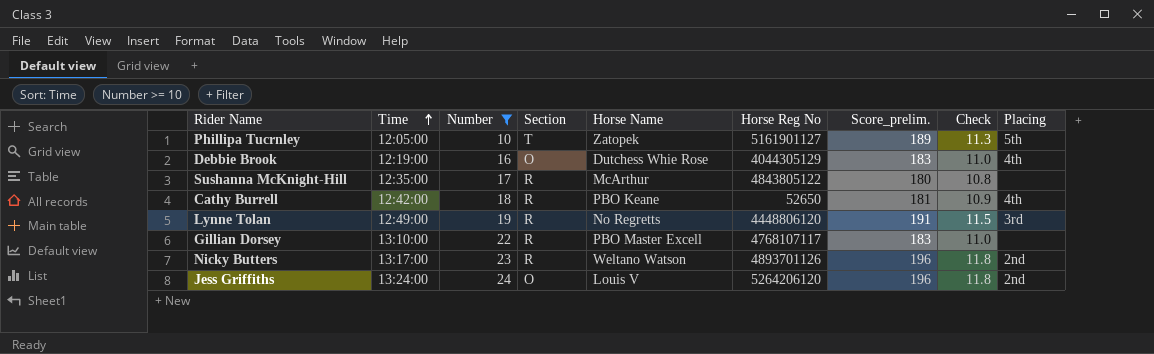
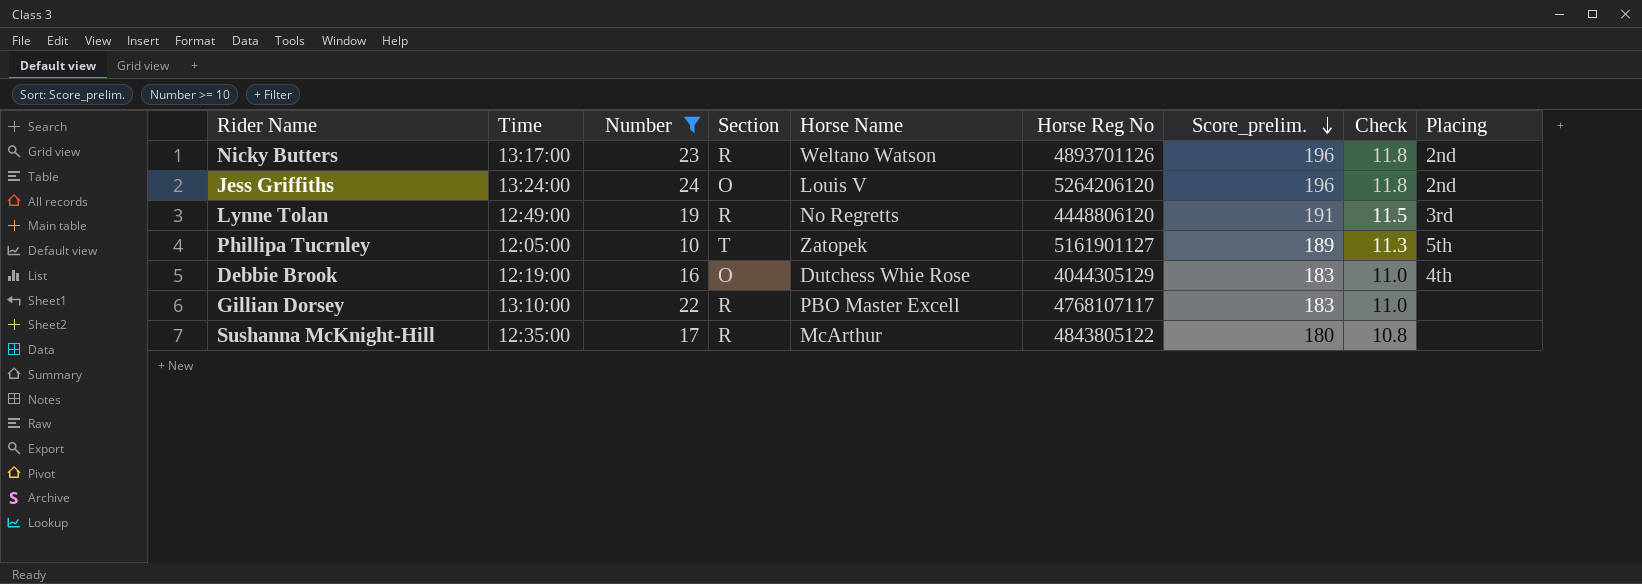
row order: Time ascending -> Score_prelim. descending
row Cathy Burrell: 12:42:00 | 18 | R | PBO Keane | 52650 | 181 | 10.9 | 4th -> none

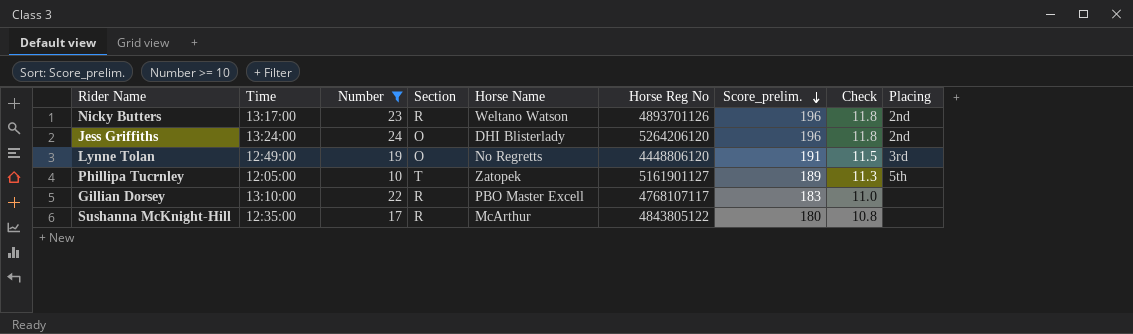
row Debbie Brook: 12:19:00 | 16 | O | Dutchess Whie Rose | 4044305129 | 183 | 11.0 | 4th -> none
Jess Griffiths | Horse Name: Louis V -> DHI Blisterlady
Lynne Tolan | Section: R -> O

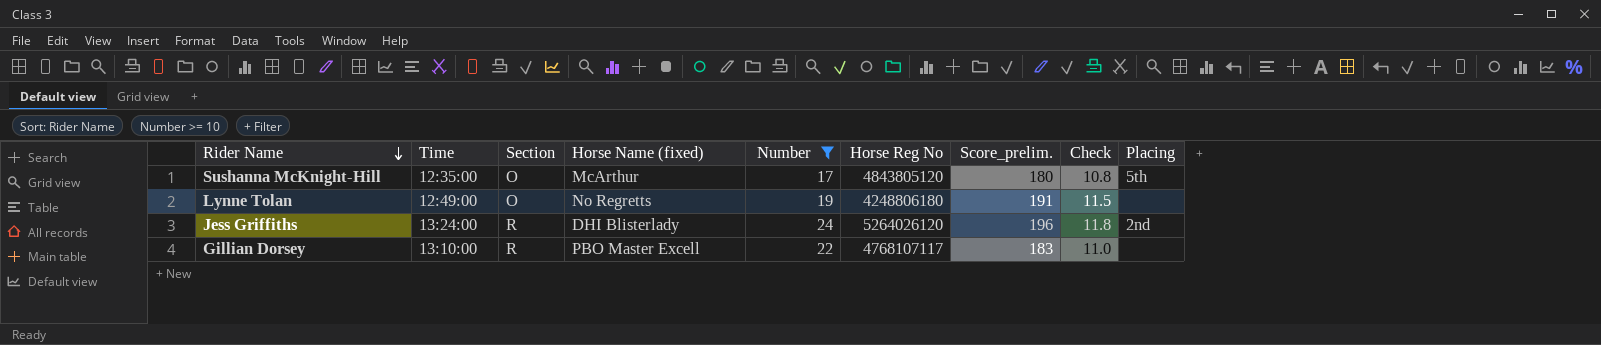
row order: Score_prelim. descending -> Rider Name descending
column name: Horse Name -> Horse Name (fixed)
column Number | position: 3 -> 5
row Nicky Butters: 13:17:00 | 23 | R | Weltano Watson | 4893701126 | 196 | 11.8 | 2nd -> none
row Phillipa Tucrnley: 12:05:00 | 10 | T | Zatopek | 5161901127 | 189 | 11.3 | 5th -> none
Sushanna McKnight-Hill | Section: R -> O
Sushanna McKnight-Hill | Horse Reg No: 4843805122 -> 4843805120
Sushanna McKnight-Hill | Placing: none -> 5th
Lynne Tolan | Horse Reg No: 4448806120 -> 4248806180
Lynne Tolan | Placing: 3rd -> none
Jess Griffiths | Section: O -> R
Jess Griffiths | Horse Reg No: 5264206120 -> 5264026120

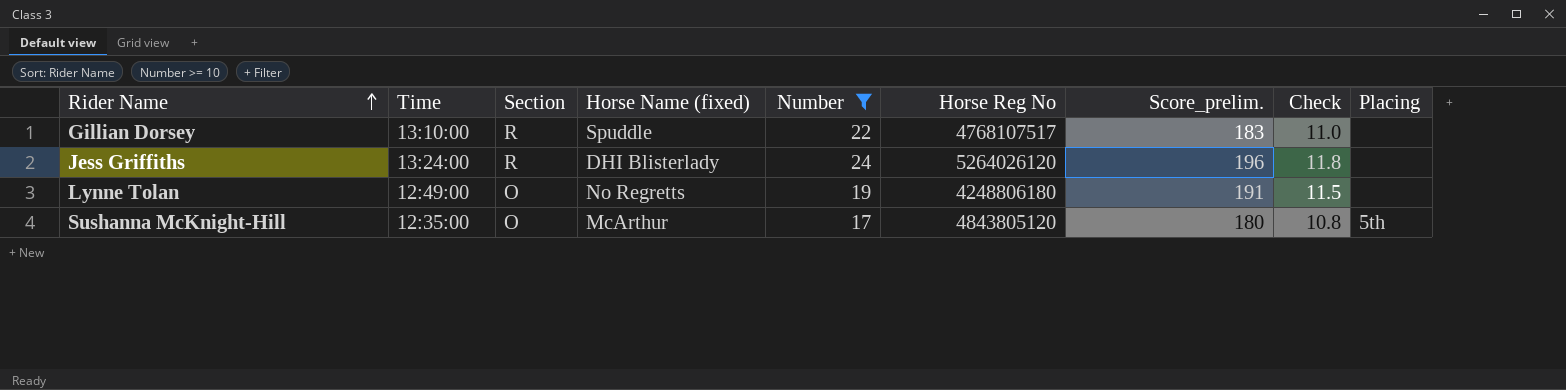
row order: Rider Name descending -> Rider Name ascending
Gillian Dorsey | Horse Name (fixed): PBO Master Excell -> Spuddle
Gillian Dorsey | Horse Reg No: 4768107117 -> 4768107517
Jess Griffiths | Placing: 2nd -> none

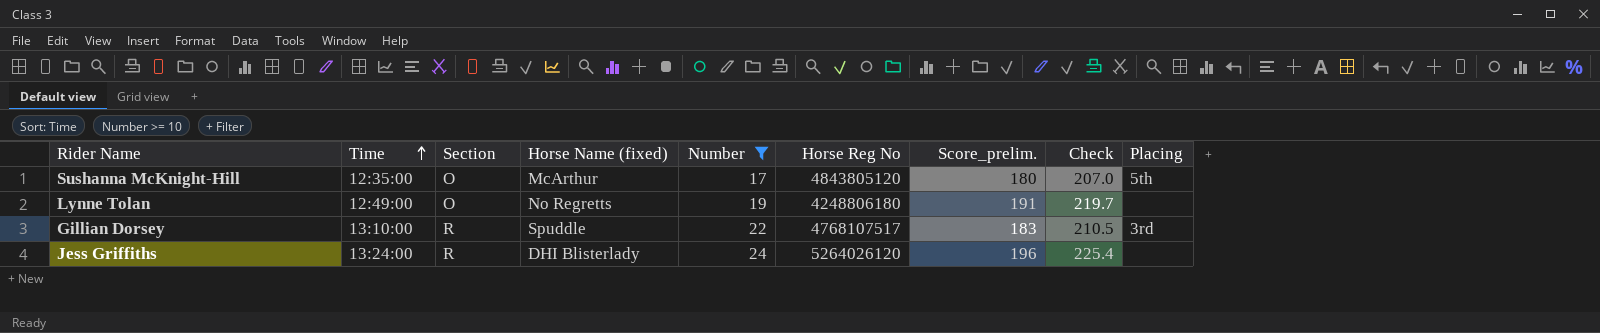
row order: Rider Name ascending -> Time ascending
column Check | formula: [Score_prelim.] * 0.06 -> [Score_prelim.] * 1.15
Gillian Dorsey | Placing: none -> 3rd

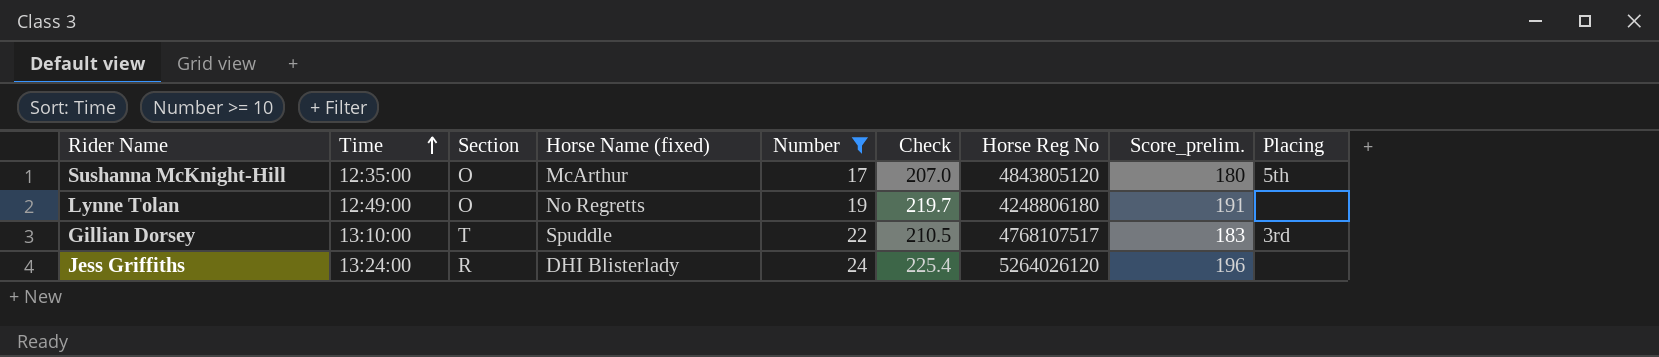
column Check | position: 8 -> 6
Gillian Dorsey | Section: R -> T

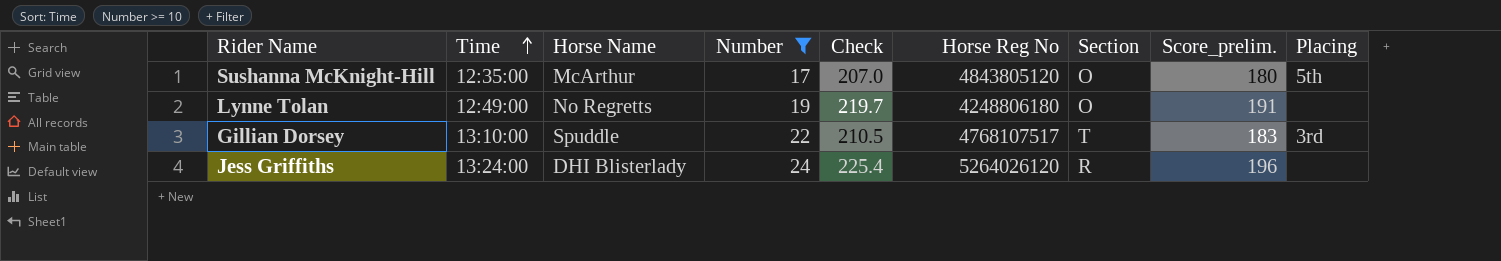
column name: Horse Name (fixed) -> Horse Name
column Section | position: 3 -> 7

